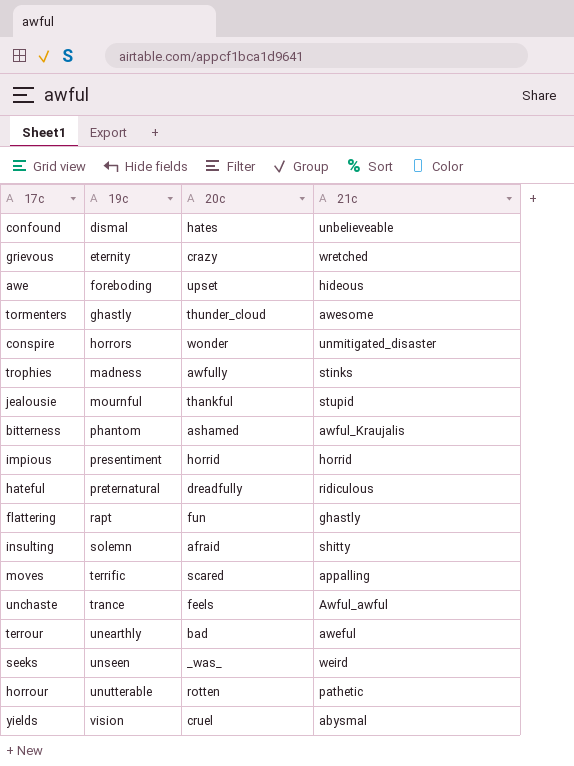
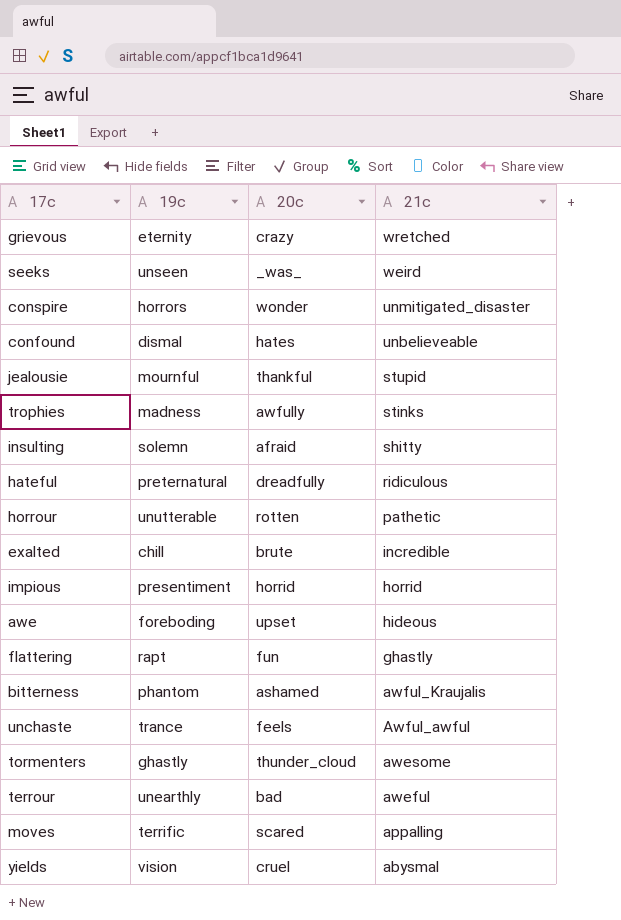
row order: 19c ascending -> 21c descending
row exalted: none -> chill | brute | incredible

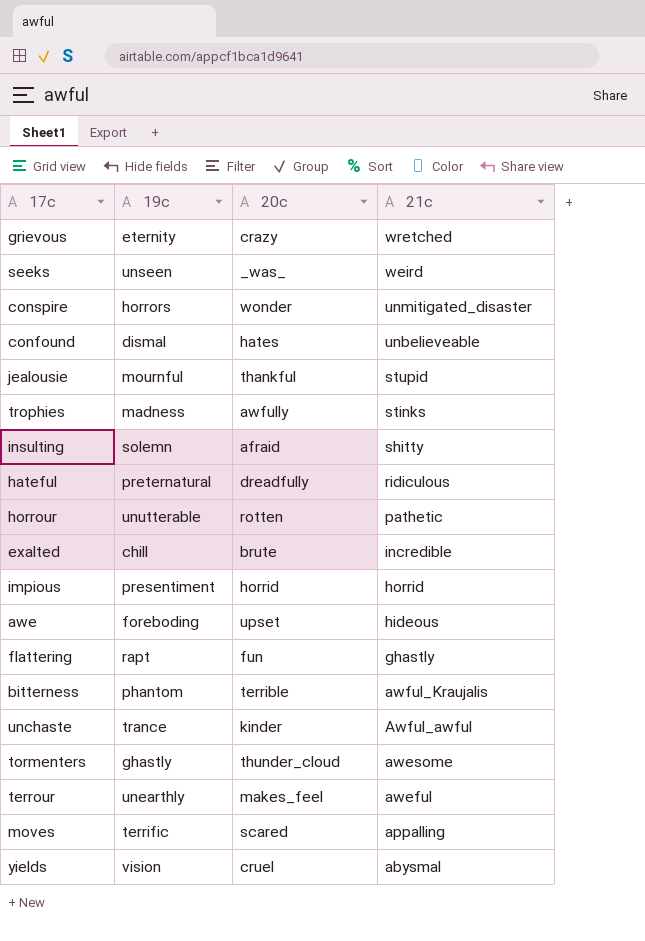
bitterness | 20c: ashamed -> terrible
unchaste | 20c: feels -> kinder
terrour | 20c: bad -> makes_feel

